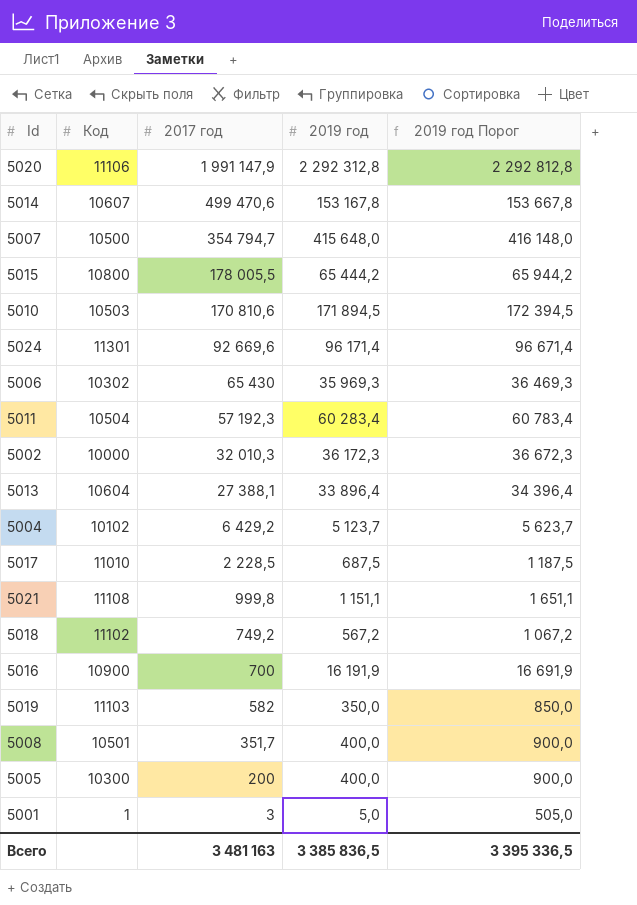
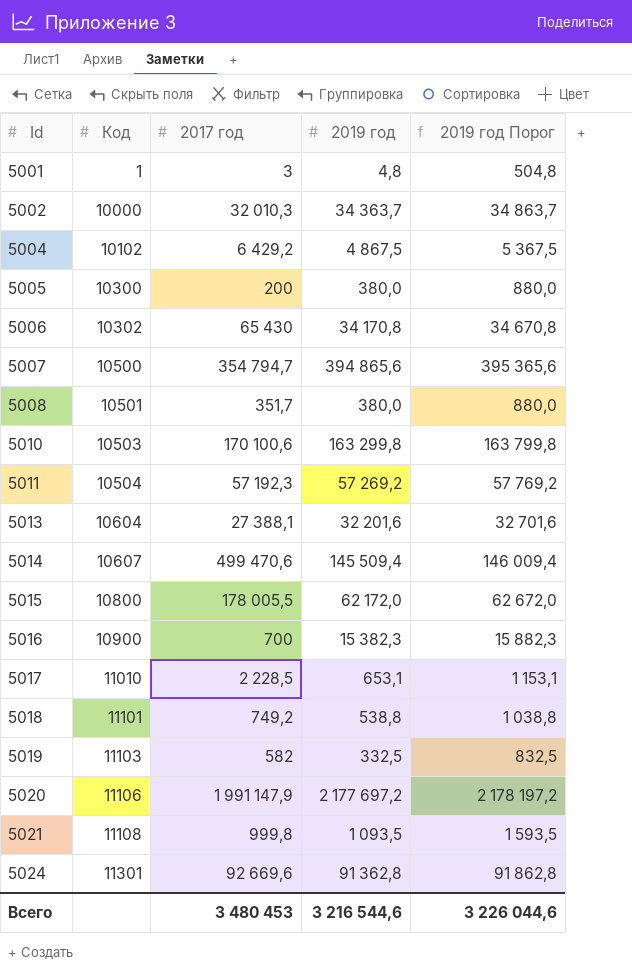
row order: 2017 год descending -> Id ascending
5001 | 2019 год: 5,0 -> 4,8
5001 | 2019 год Порог: 505,0 -> 504,8
5002 | 2019 год: 36 172,3 -> 34 363,7
5002 | 2019 год Порог: 36 672,3 -> 34 863,7
5004 | 2019 год: 5 123,7 -> 4 867,5
5004 | 2019 год Порог: 5 623,7 -> 5 367,5
5005 | 2019 год: 400,0 -> 380,0
5005 | 2019 год Порог: 900,0 -> 880,0
5006 | 2019 год: 35 969,3 -> 34 170,8
5006 | 2019 год Порог: 36 469,3 -> 34 670,8
5007 | 2019 год: 415 648,0 -> 394 865,6
5007 | 2019 год Порог: 416 148,0 -> 395 365,6
5008 | 2019 год: 400,0 -> 380,0
5008 | 2019 год Порог: 900,0 -> 880,0
5010 | 2017 год: 170 810,6 -> 170 100,6
5010 | 2019 год: 171 894,5 -> 163 299,8
5010 | 2019 год Порог: 172 394,5 -> 163 799,8
5011 | 2019 год: 60 283,4 -> 57 269,2
5011 | 2019 год Порог: 60 783,4 -> 57 769,2
5013 | 2019 год: 33 896,4 -> 32 201,6
5013 | 2019 год Порог: 34 396,4 -> 32 701,6
5014 | 2019 год: 153 167,8 -> 145 509,4
5014 | 2019 год Порог: 153 667,8 -> 146 009,4
5015 | 2019 год: 65 444,2 -> 62 172,0
5015 | 2019 год Порог: 65 944,2 -> 62 672,0
5016 | 2019 год: 16 191,9 -> 15 382,3
5016 | 2019 год Порог: 16 691,9 -> 15 882,3
5017 | 2019 год: 687,5 -> 653,1
5017 | 2019 год Порог: 1 187,5 -> 1 153,1
5018 | Код: 11102 -> 11101
5018 | 2019 год: 567,2 -> 538,8
5018 | 2019 год Порог: 1 067,2 -> 1 038,8
5019 | 2019 год: 350,0 -> 332,5
5019 | 2019 год Порог: 850,0 -> 832,5
5020 | 2019 год: 2 292 312,8 -> 2 177 697,2
5020 | 2019 год Порог: 2 292 812,8 -> 2 178 197,2
5021 | 2019 год: 1 151,1 -> 1 093,5
5021 | 2019 год Порог: 1 651,1 -> 1 593,5
5024 | 2019 год: 96 171,4 -> 91 362,8
5024 | 2019 год Порог: 96 671,4 -> 91 862,8
Всего | 2017 год: 3 481 163 -> 3 480 453
Всего | 2019 год: 3 385 836,5 -> 3 216 544,6
Всего | 2019 год Порог: 3 395 336,5 -> 3 226 044,6

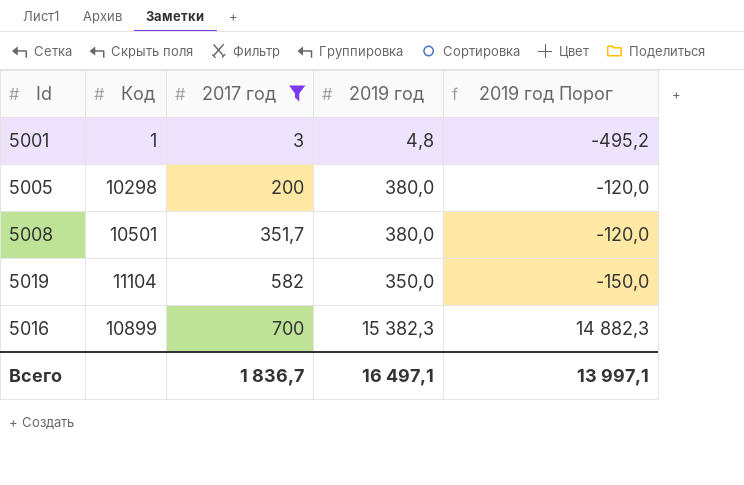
filter: none -> 2017 год <= 700
row order: Id ascending -> 2017 год ascending
column 2019 год Порог | formula: [2019 год] + 500 -> [2019 год] - 500
5005 | Код: 10300 -> 10298
5019 | Код: 11103 -> 11104
5019 | 2019 год: 332,5 -> 350,0
5016 | Код: 10900 -> 10899
Всего | 2017 год: 3 480 453 -> 1 836,7
Всего | 2019 год: 3 216 544,6 -> 16 497,1
Всего | 2019 год Порог: 3 226 044,6 -> 13 997,1

